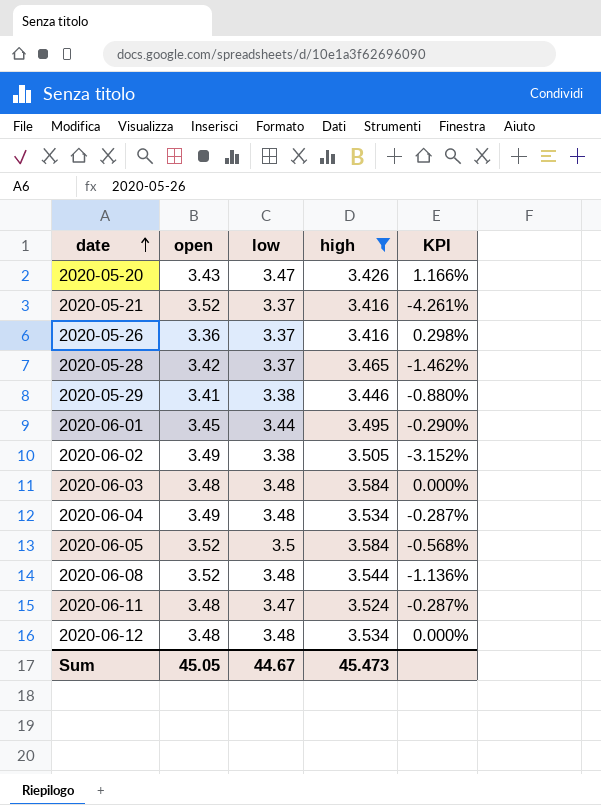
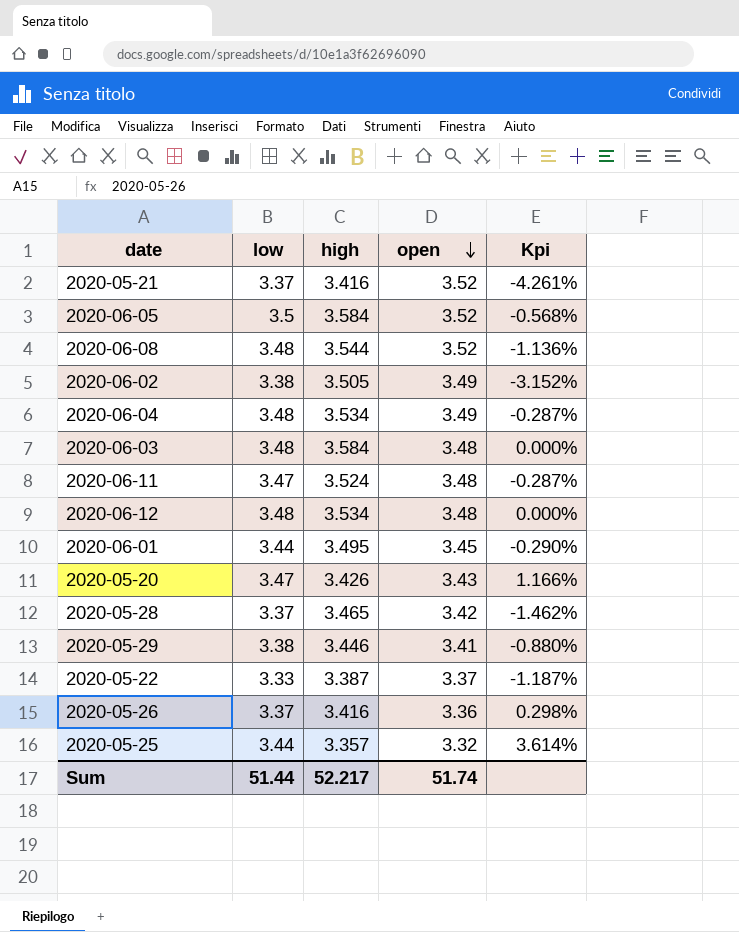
filter: high >= 3.416 -> none
row order: date ascending -> open descending
column open | position: 2 -> 4
column name: KPI -> Kpi
Sum | low: 44.67 -> 51.44
Sum | high: 45.473 -> 52.217
Sum | open: 45.05 -> 51.74

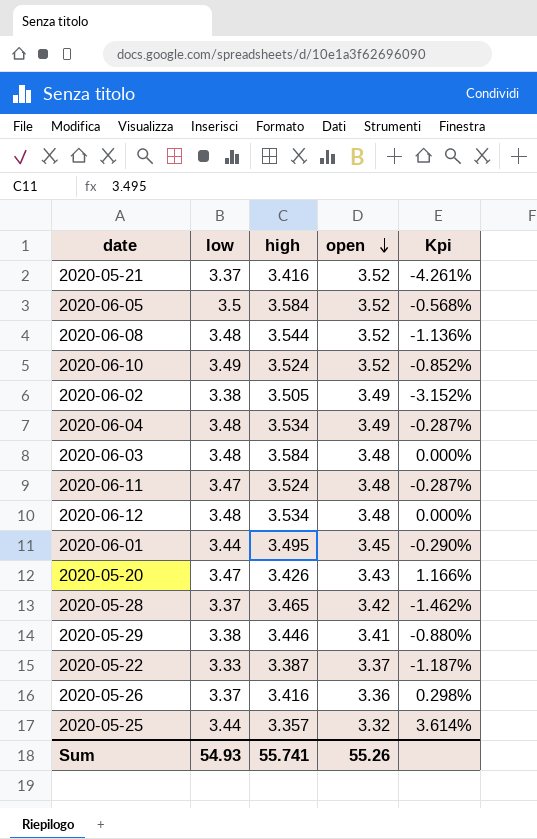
row 2020-06-10: none -> 3.49 | 3.524 | 3.52 | -0.852%
Sum | low: 51.44 -> 54.93
Sum | high: 52.217 -> 55.741
Sum | open: 51.74 -> 55.26

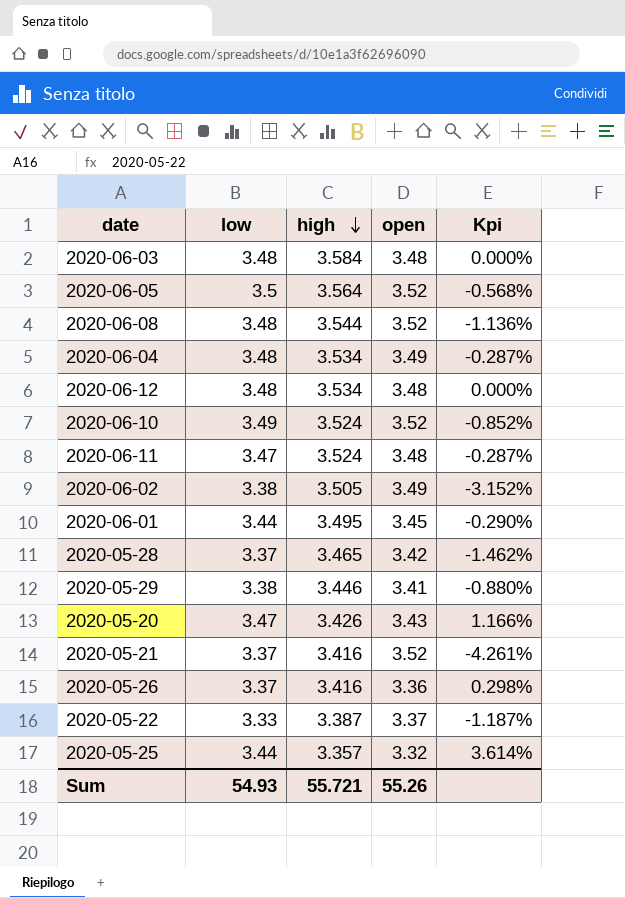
row order: open descending -> high descending
2020-06-05 | high: 3.584 -> 3.564
Sum | high: 55.741 -> 55.721

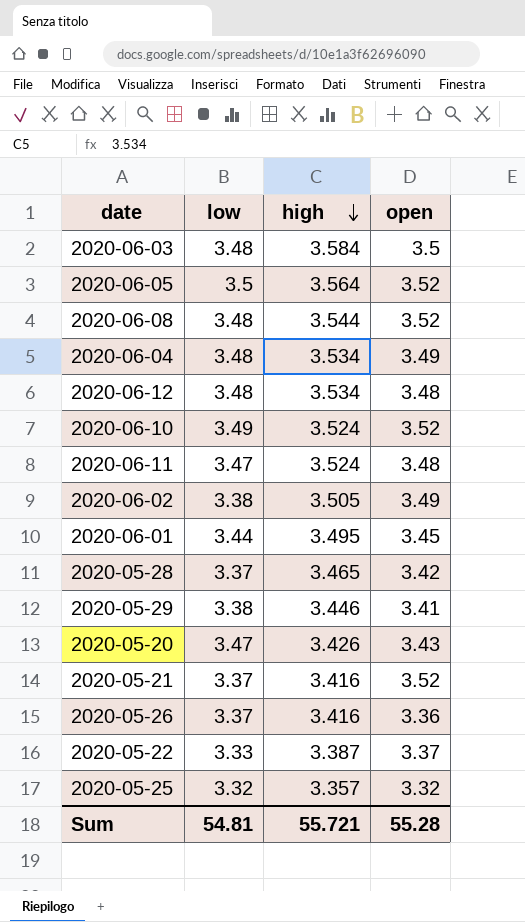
column Kpi | formula: ([low] - [open]) / [open] -> none
2020-06-03 | open: 3.48 -> 3.5
2020-05-25 | low: 3.44 -> 3.32
Sum | low: 54.93 -> 54.81
Sum | open: 55.26 -> 55.28

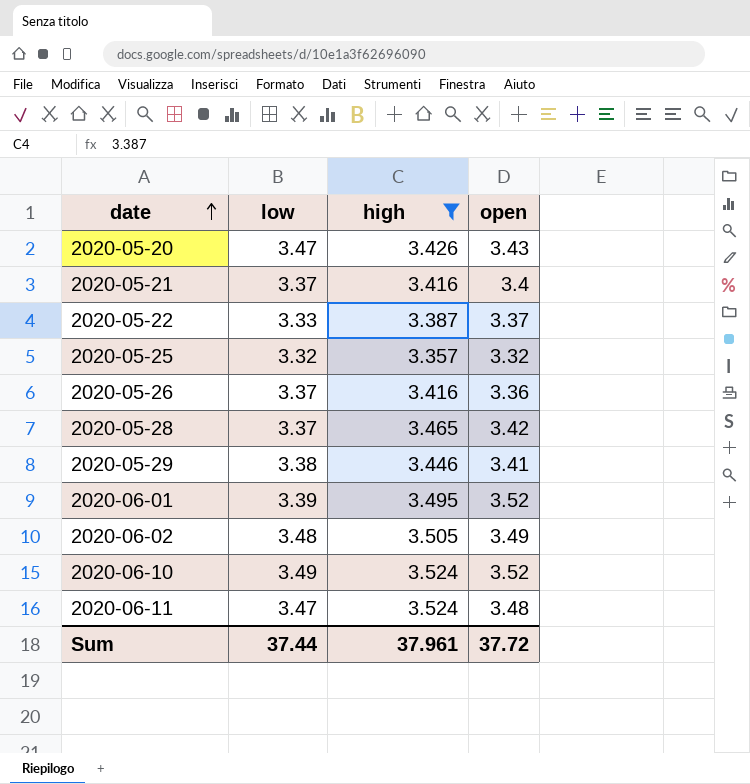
filter: none -> high <= 3.524
row order: high descending -> date ascending
2020-05-21 | open: 3.52 -> 3.4
2020-06-01 | low: 3.44 -> 3.39
2020-06-01 | open: 3.45 -> 3.52
2020-06-02 | low: 3.38 -> 3.48
Sum | low: 54.81 -> 37.44
Sum | high: 55.721 -> 37.961
Sum | open: 55.28 -> 37.72

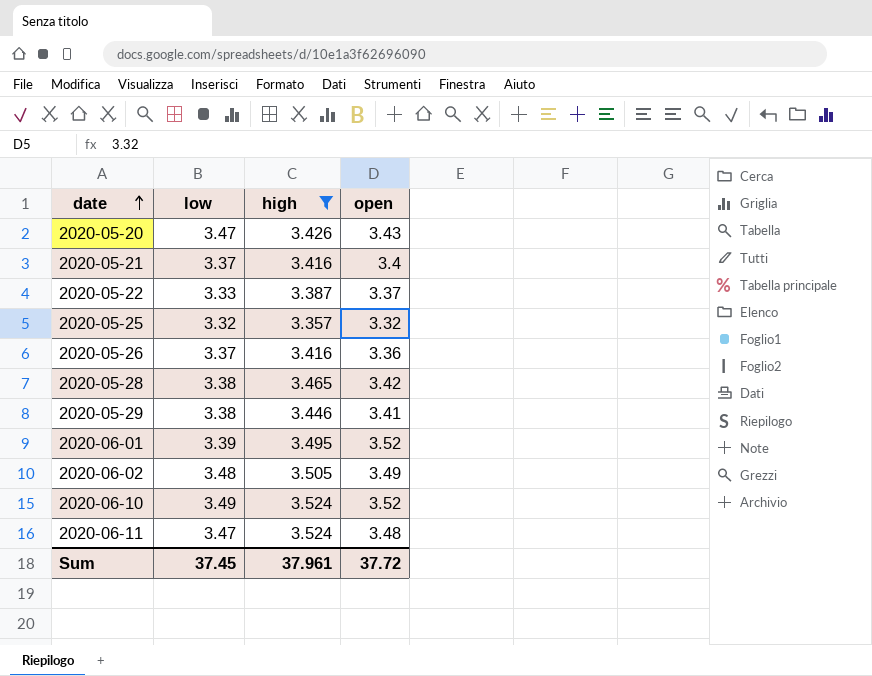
2020-05-28 | low: 3.37 -> 3.38
Sum | low: 37.44 -> 37.45

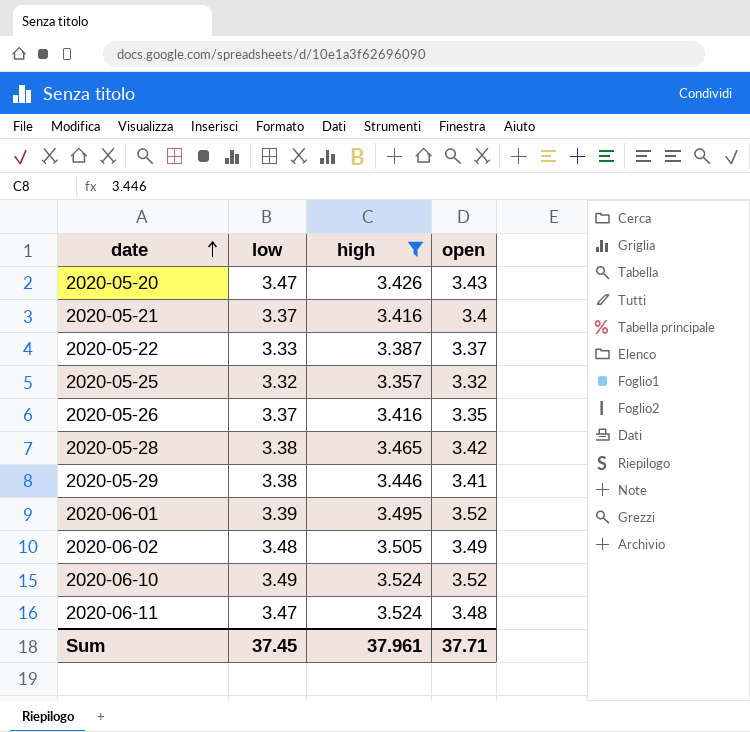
2020-05-26 | open: 3.36 -> 3.35
Sum | open: 37.72 -> 37.71

